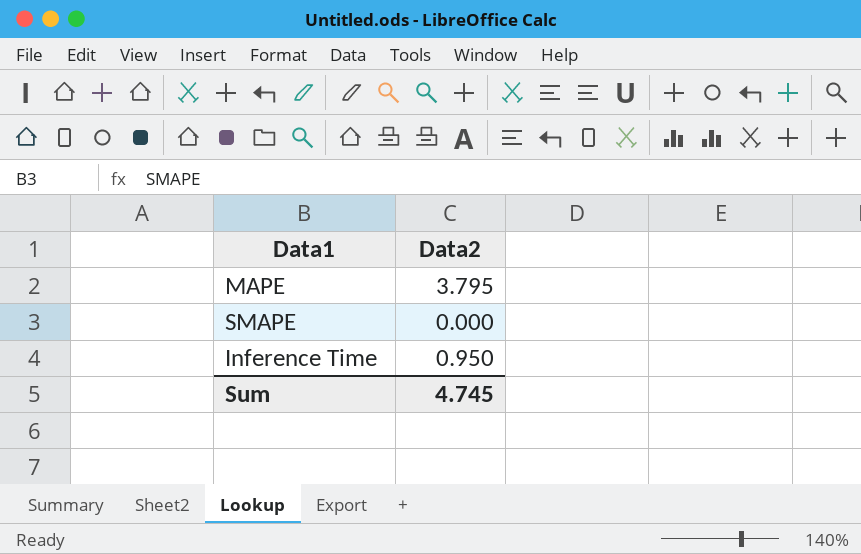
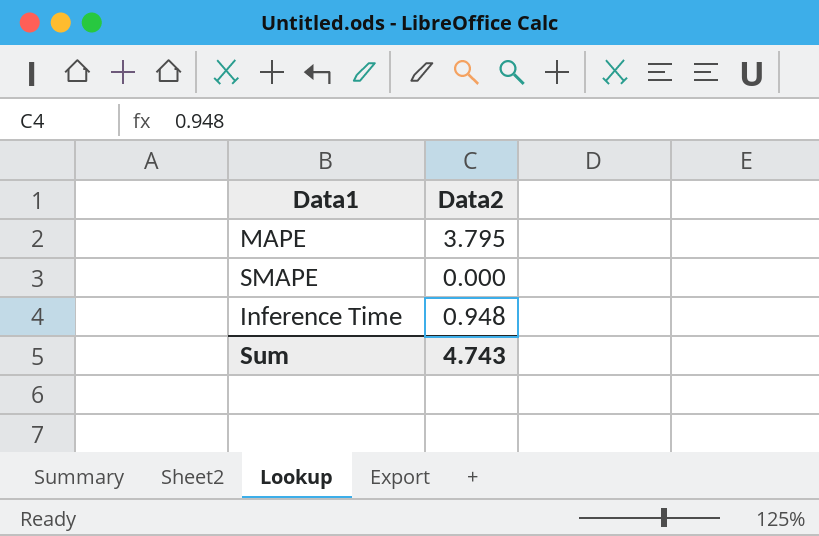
Inference Time | Data2: 0.950 -> 0.948
Sum | Data2: 4.745 -> 4.743

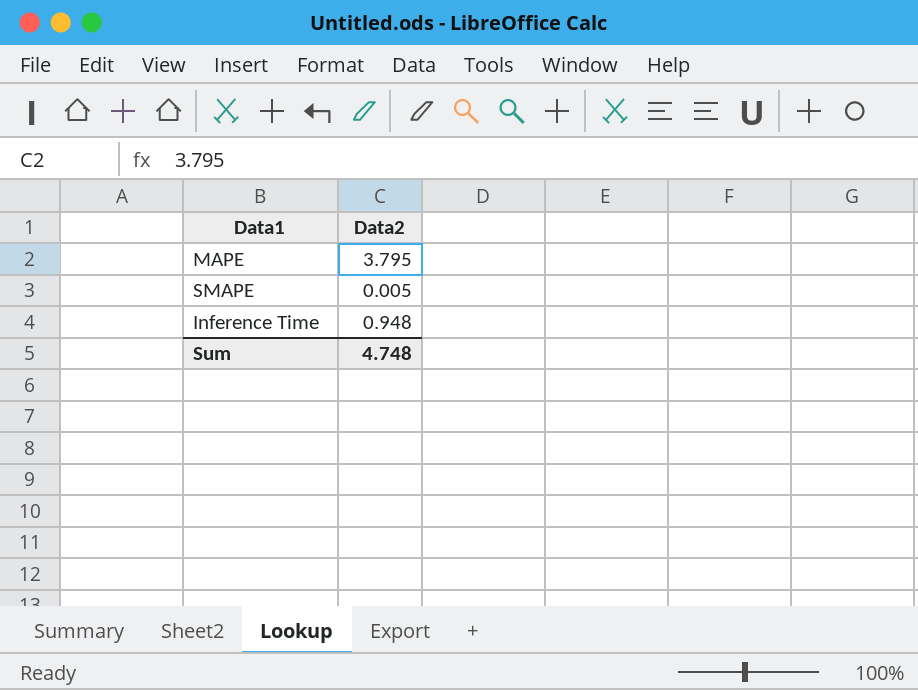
SMAPE | Data2: 0.000 -> 0.005
Sum | Data2: 4.743 -> 4.748

